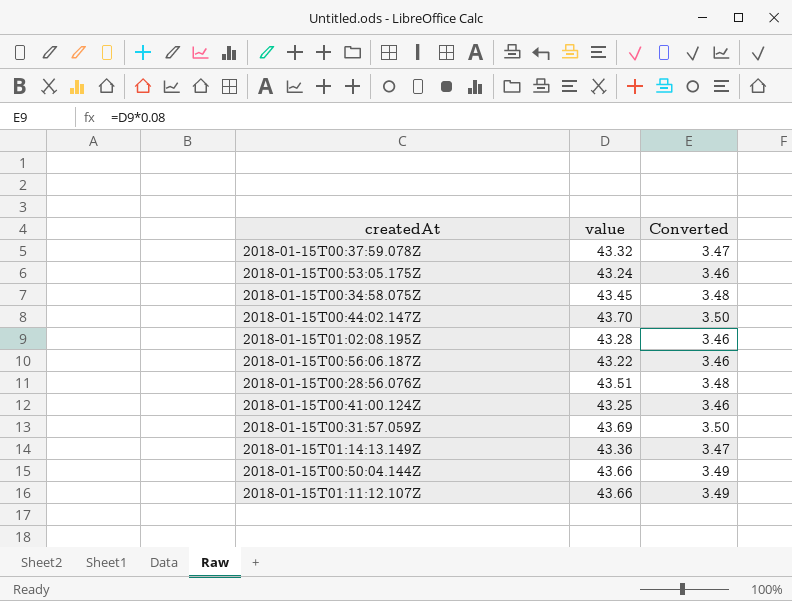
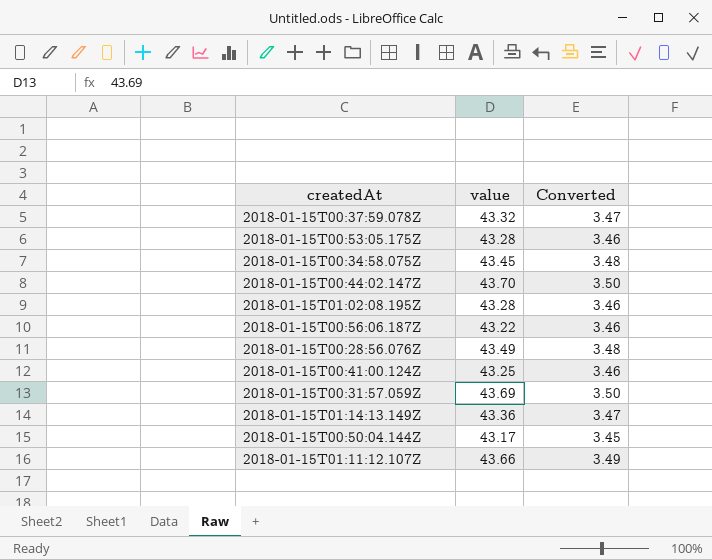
2018-01-15T00:53:05.175Z | value: 43.24 -> 43.28
2018-01-15T00:28:56.076Z | value: 43.51 -> 43.49
2018-01-15T00:50:04.144Z | value: 43.66 -> 43.17
2018-01-15T00:50:04.144Z | Converted: 3.49 -> 3.45

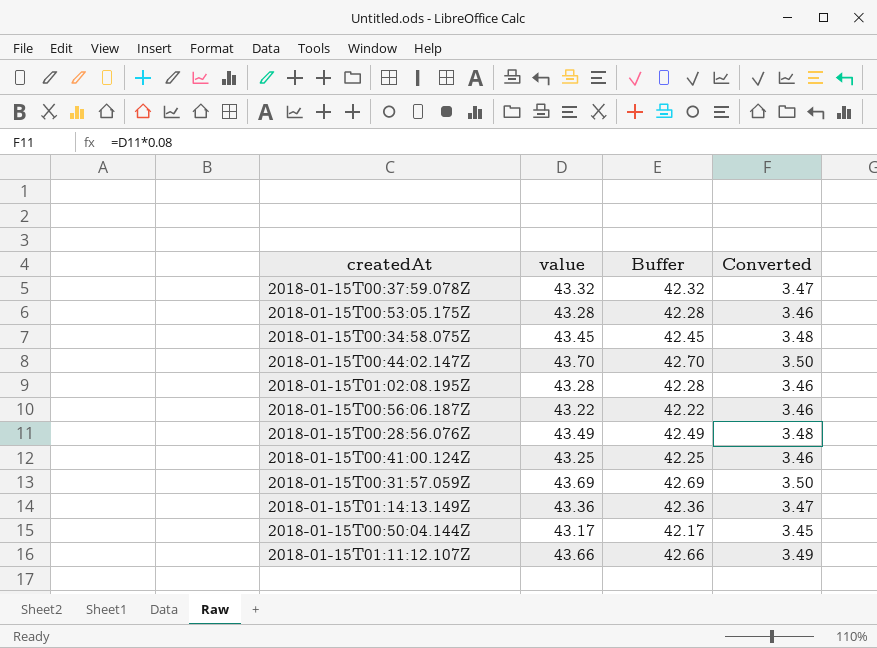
column Buffer | formula: none -> [value] - 1

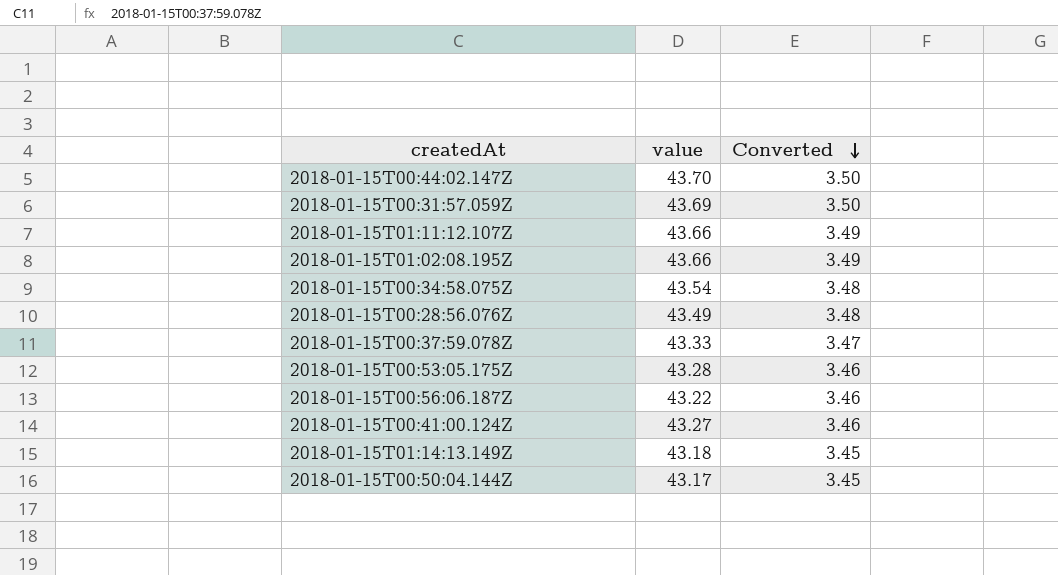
row order: none -> Converted descending
column Buffer | formula: [value] - 1 -> none
2018-01-15T01:02:08.195Z | value: 43.28 -> 43.66
2018-01-15T01:02:08.195Z | Converted: 3.46 -> 3.49
2018-01-15T00:34:58.075Z | value: 43.45 -> 43.54
2018-01-15T00:37:59.078Z | value: 43.32 -> 43.33
2018-01-15T00:41:00.124Z | value: 43.25 -> 43.27
2018-01-15T01:14:13.149Z | value: 43.36 -> 43.18
2018-01-15T01:14:13.149Z | Converted: 3.47 -> 3.45

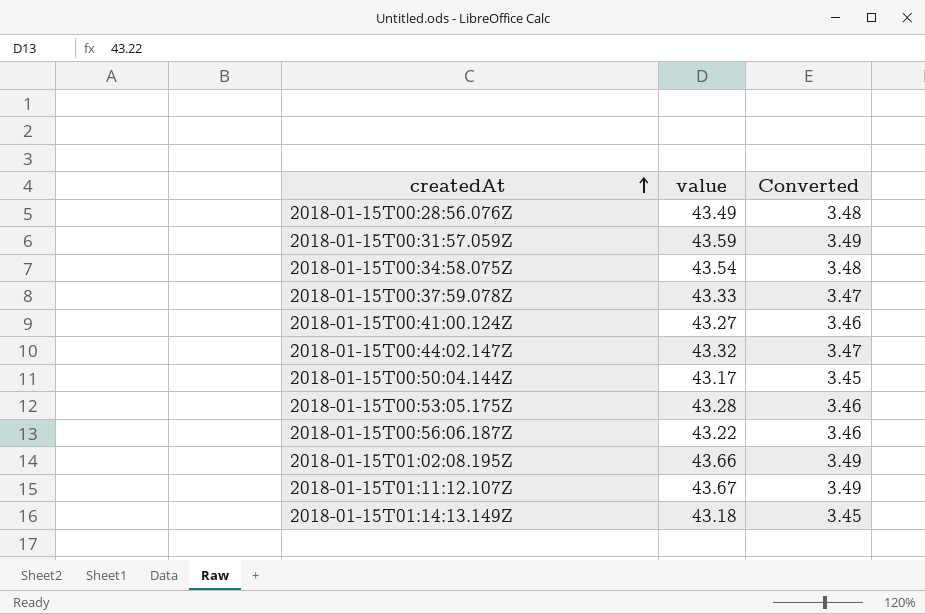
row order: Converted descending -> createdAt ascending
2018-01-15T00:31:57.059Z | value: 43.69 -> 43.59
2018-01-15T00:31:57.059Z | Converted: 3.50 -> 3.49
2018-01-15T00:44:02.147Z | value: 43.70 -> 43.32
2018-01-15T00:44:02.147Z | Converted: 3.50 -> 3.47
2018-01-15T01:11:12.107Z | value: 43.66 -> 43.67

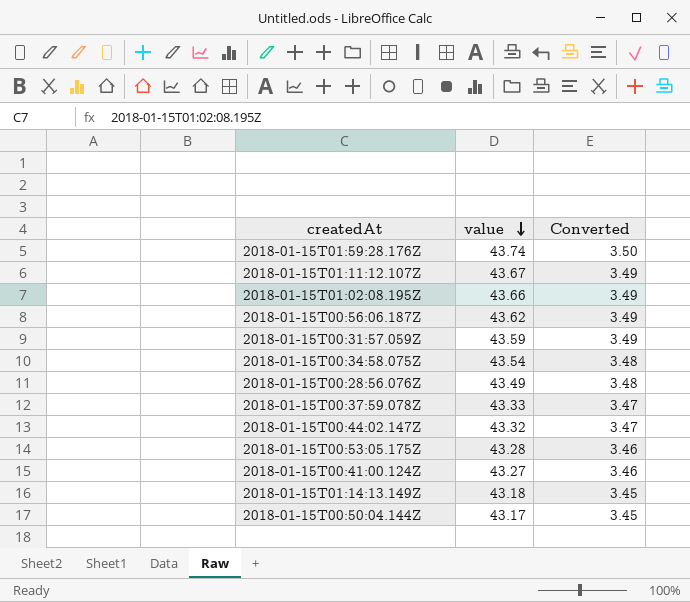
row order: createdAt ascending -> value descending
row 2018-01-15T01:59:28.176Z: none -> 43.74 | 3.50
2018-01-15T00:56:06.187Z | value: 43.22 -> 43.62
2018-01-15T00:56:06.187Z | Converted: 3.46 -> 3.49

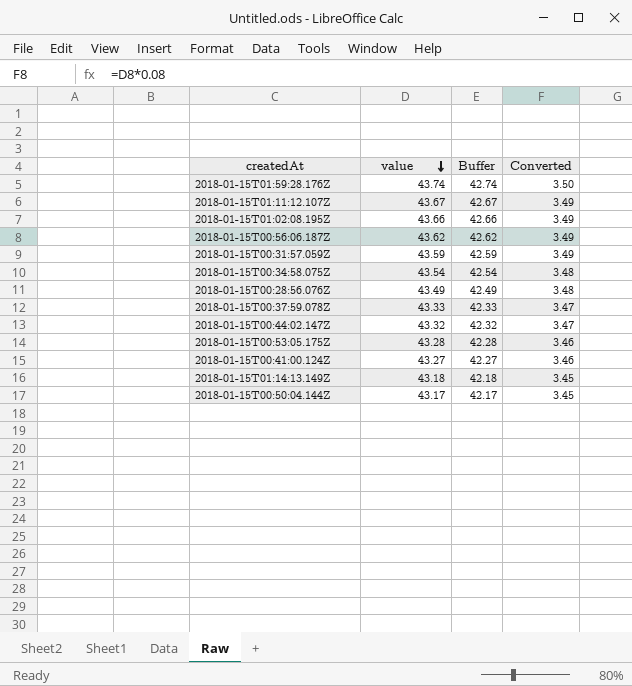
column Buffer | formula: none -> [value] - 1

